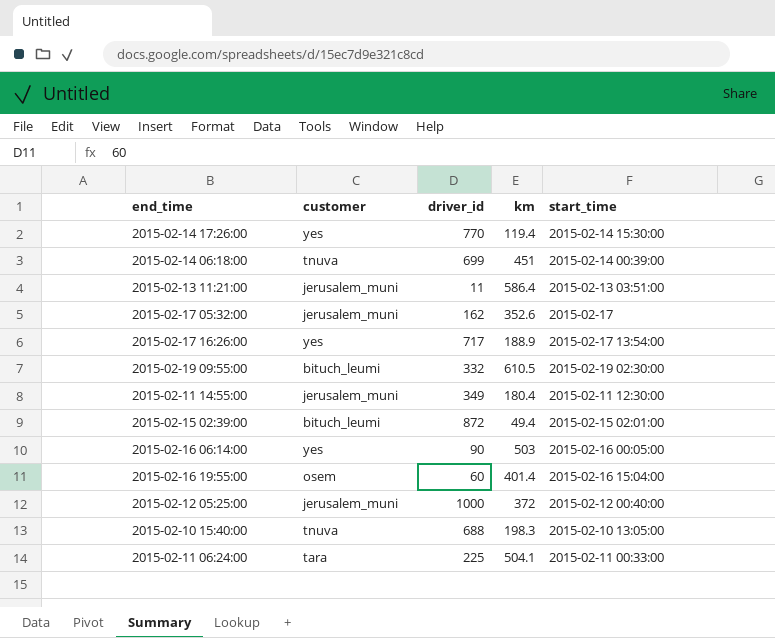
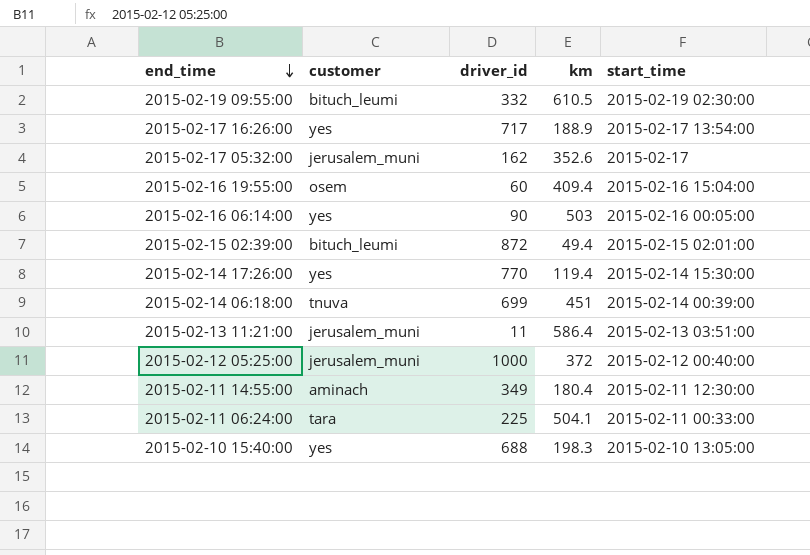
row order: none -> end_time descending
2015-02-16 19:55:00 | km: 401.4 -> 409.4
2015-02-11 14:55:00 | customer: jerusalem_muni -> aminach
2015-02-10 15:40:00 | customer: tnuva -> yes

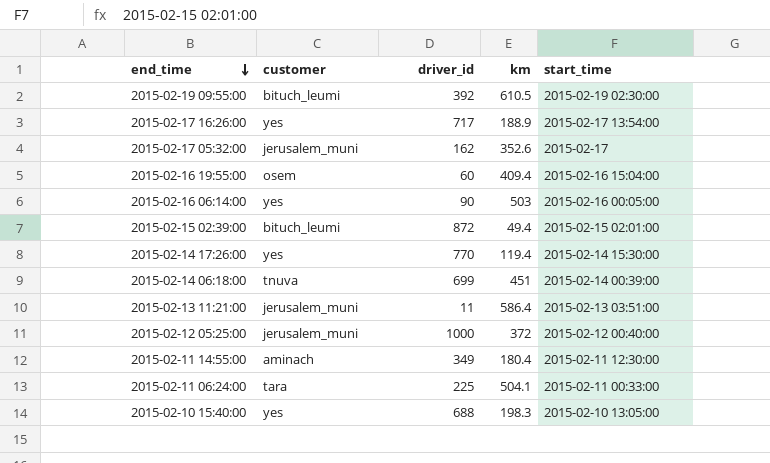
2015-02-19 09:55:00 | driver_id: 332 -> 392

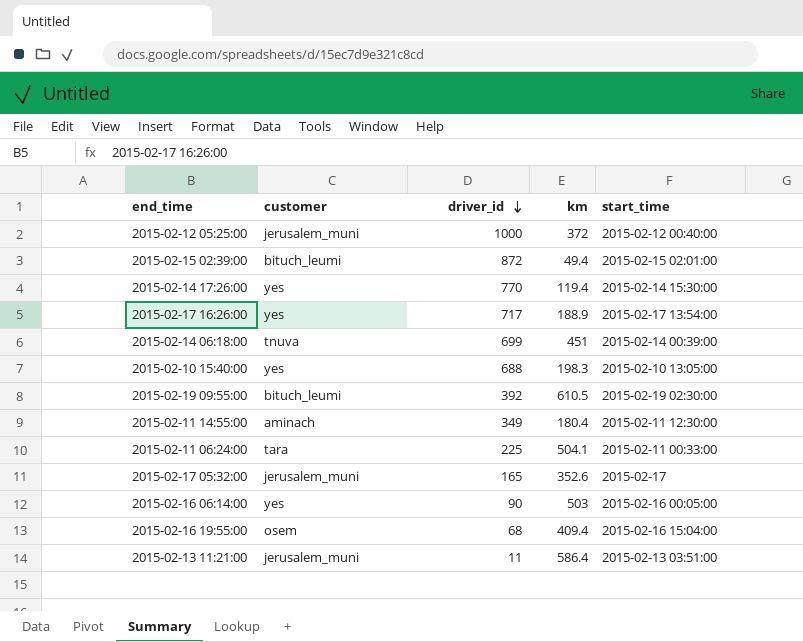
row order: end_time descending -> driver_id descending
2015-02-17 05:32:00 | driver_id: 162 -> 165
2015-02-16 19:55:00 | driver_id: 60 -> 68

